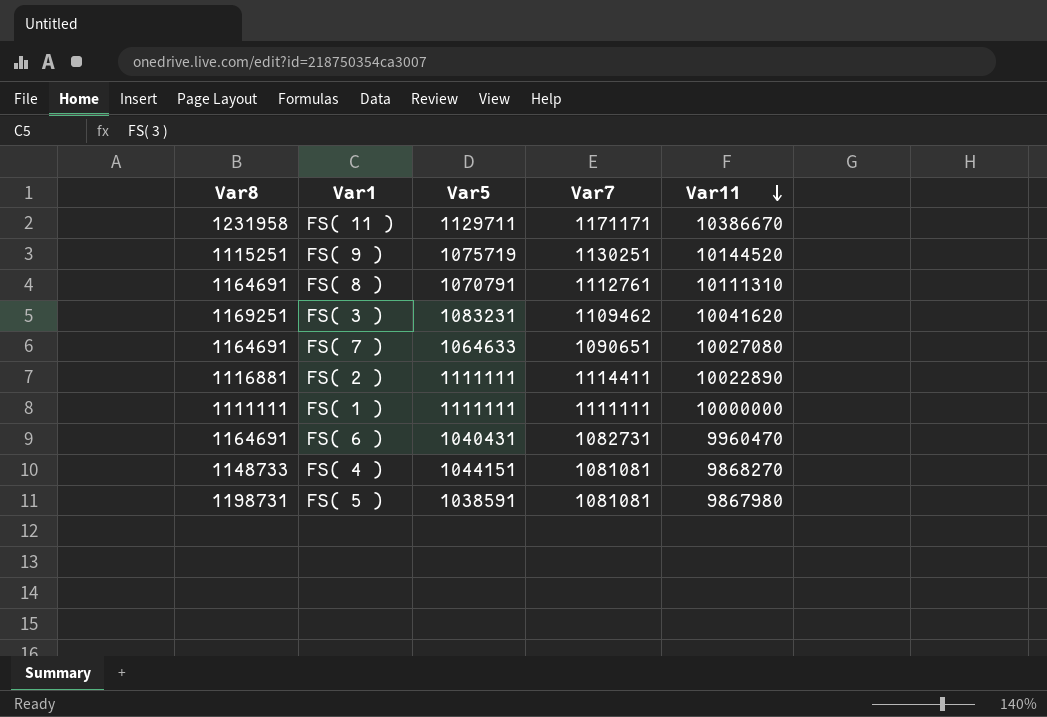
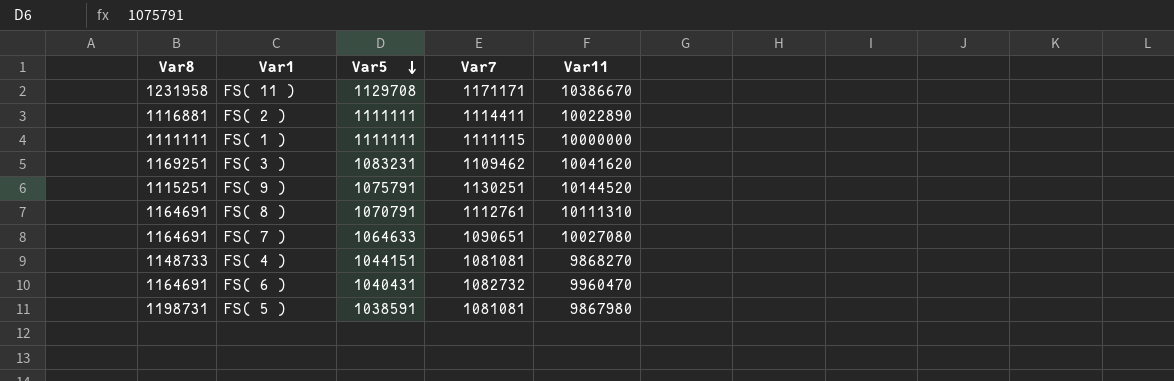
row order: Var11 descending -> Var5 descending
FS( 11 ) | Var5: 1129711 -> 1129708
FS( 1 ) | Var7: 1111111 -> 1111115
FS( 9 ) | Var5: 1075719 -> 1075791
FS( 6 ) | Var7: 1082731 -> 1082732

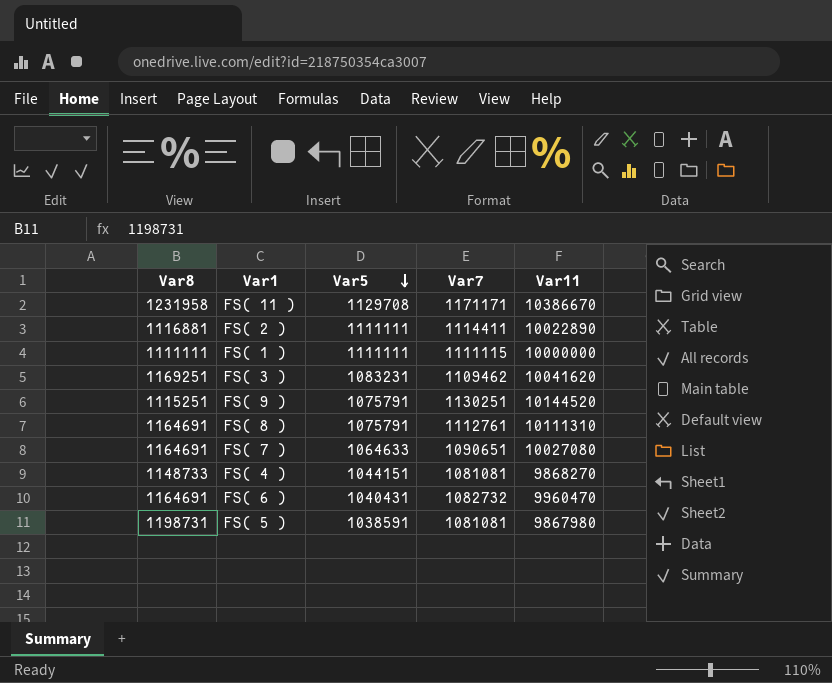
FS( 8 ) | Var5: 1070791 -> 1075791

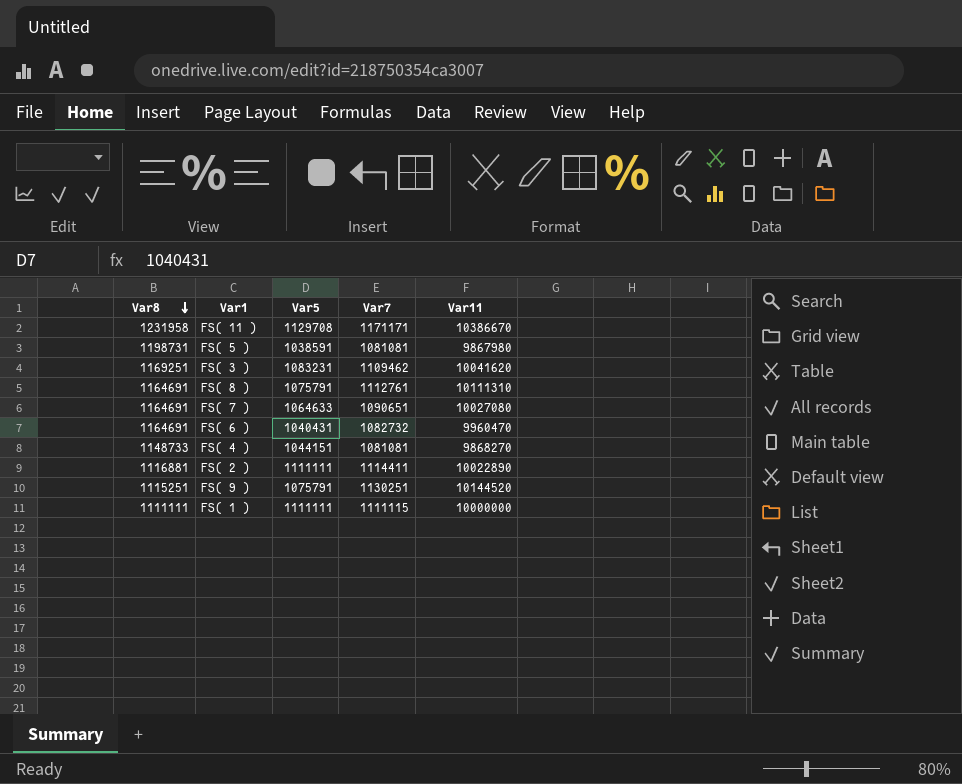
row order: Var5 descending -> Var8 descending

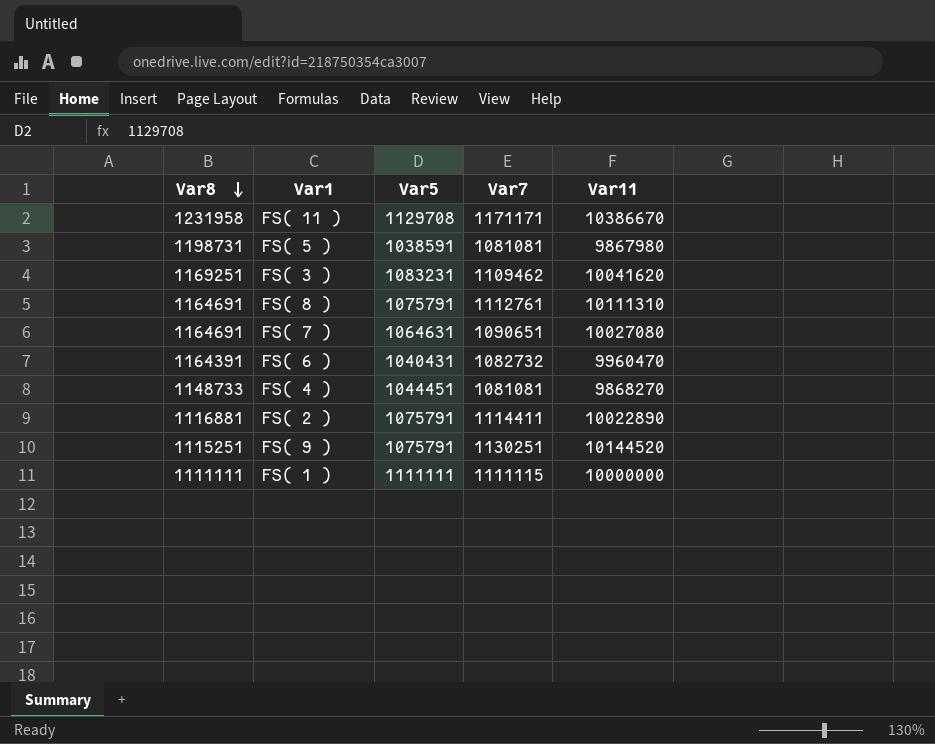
FS( 7 ) | Var5: 1064633 -> 1064631
FS( 6 ) | Var8: 1164691 -> 1164391
FS( 4 ) | Var5: 1044151 -> 1044451
FS( 2 ) | Var5: 1111111 -> 1075791

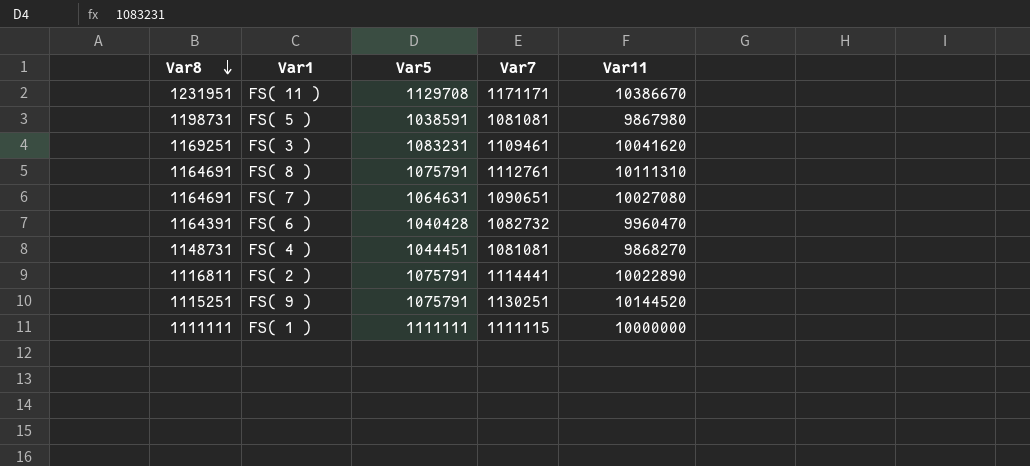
FS( 11 ) | Var8: 1231958 -> 1231951
FS( 3 ) | Var7: 1109462 -> 1109461
FS( 6 ) | Var5: 1040431 -> 1040428
FS( 4 ) | Var8: 1148733 -> 1148731
FS( 2 ) | Var8: 1116881 -> 1116811
FS( 2 ) | Var7: 1114411 -> 1114441

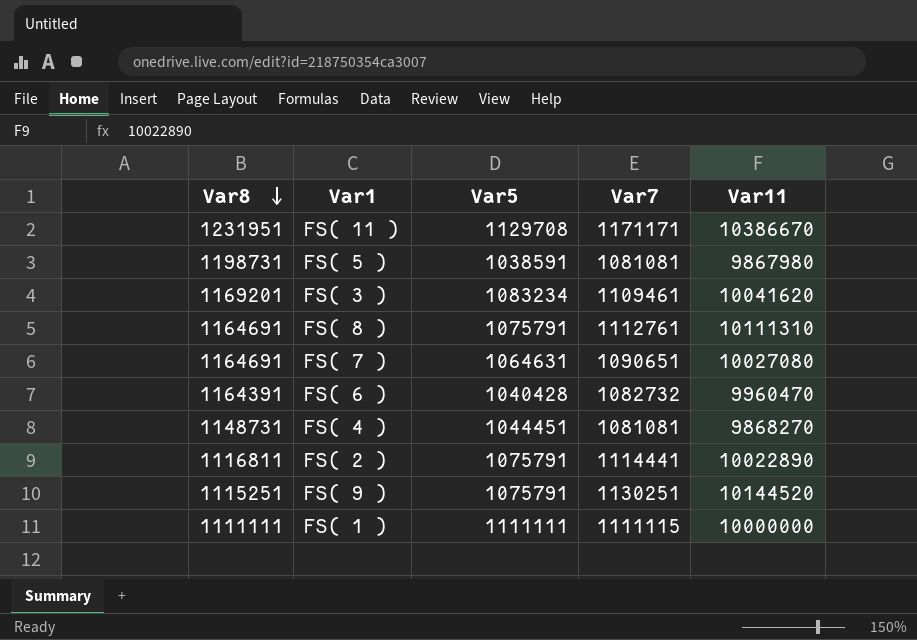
FS( 3 ) | Var8: 1169251 -> 1169201
FS( 3 ) | Var5: 1083231 -> 1083234

